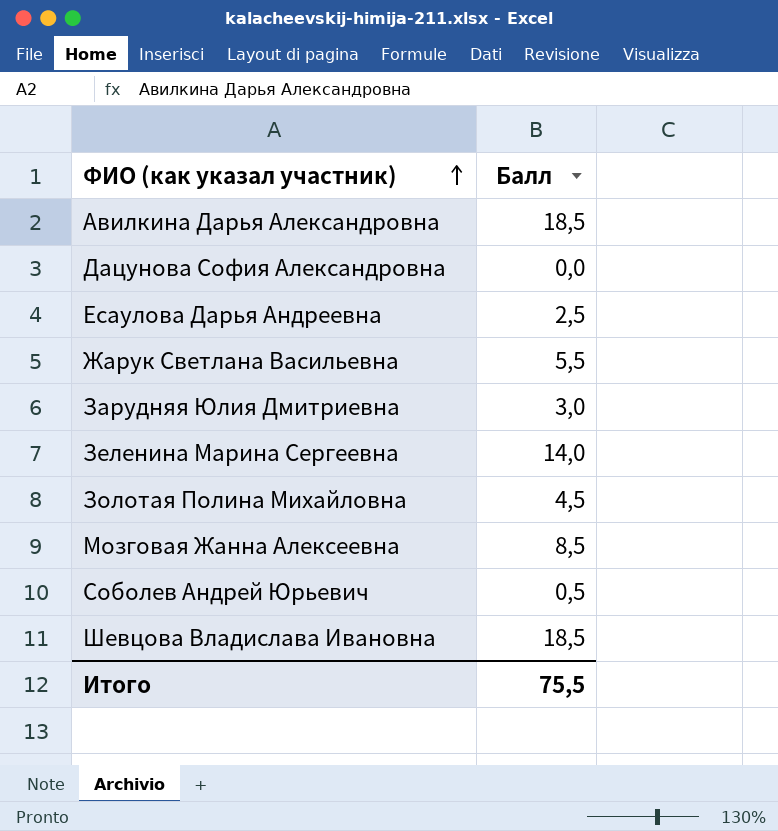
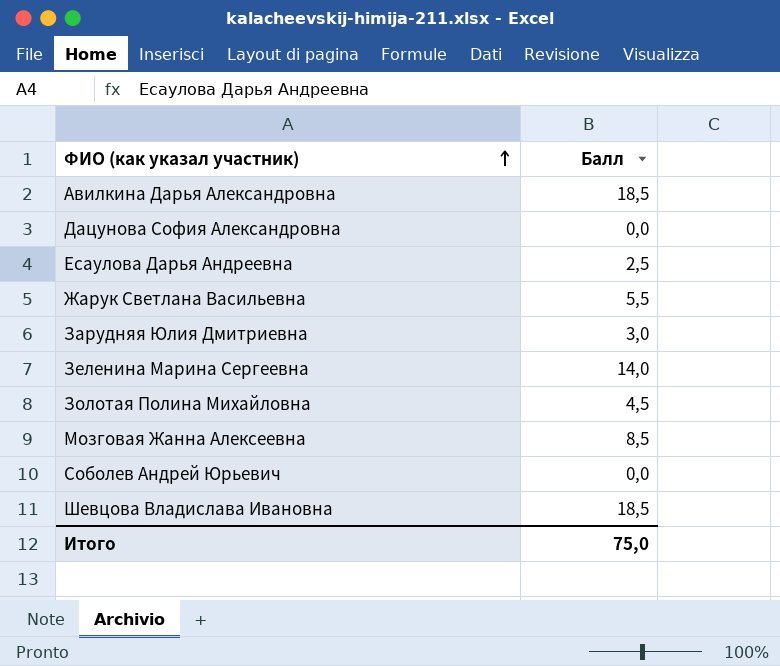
Соболев Андрей Юрьевич | Балл: 0,5 -> 0,0
Итого | Балл: 75,5 -> 75,0

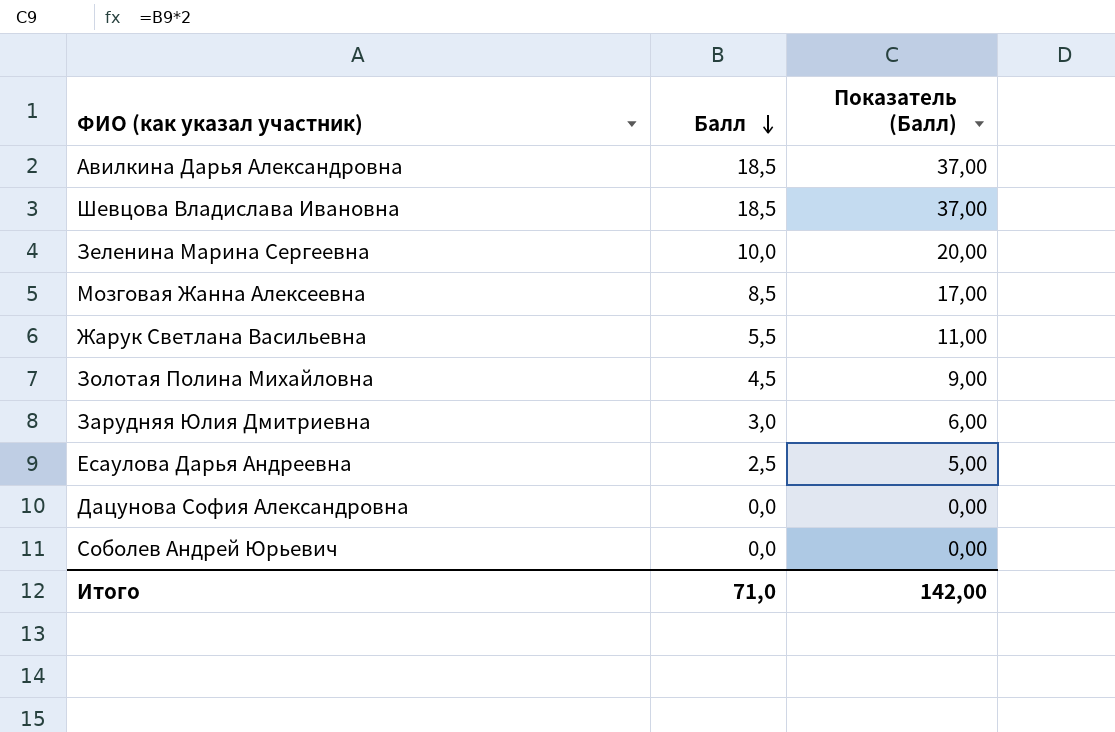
row order: ФИО (как указал участник) ascending -> Балл descending
column Показатель (Балл) | formula: none -> [Балл] * 2
Зеленина Марина Сергеевна | Балл: 14,0 -> 10,0
Итого | Балл: 75,0 -> 71,0

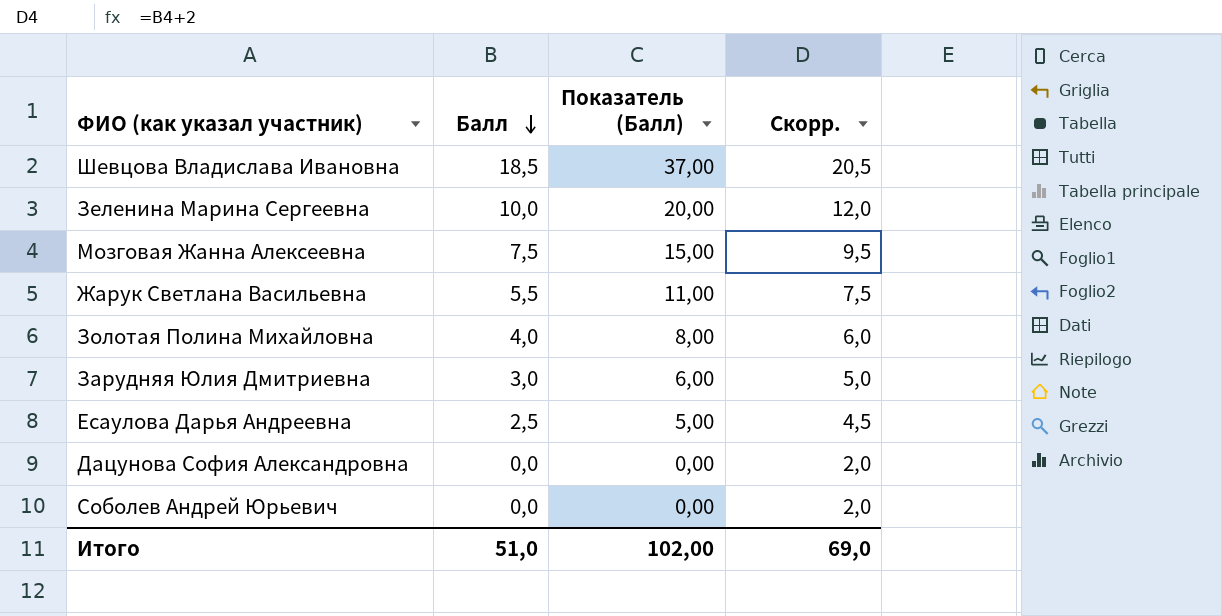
column Скорр. | formula: none -> [Балл] + 2
row Авилкина Дарья Александровна: 18,5 | 37,00 -> none
Мозговая Жанна Алексеевна | Балл: 8,5 -> 7,5
Мозговая Жанна Алексеевна | Показатель (Балл): 17,00 -> 15,00
Золотая Полина Михайловна | Балл: 4,5 -> 4,0
Золотая Полина Михайловна | Показатель (Балл): 9,00 -> 8,00
Итого | Балл: 71,0 -> 51,0
Итого | Показатель (Балл): 142,00 -> 102,00

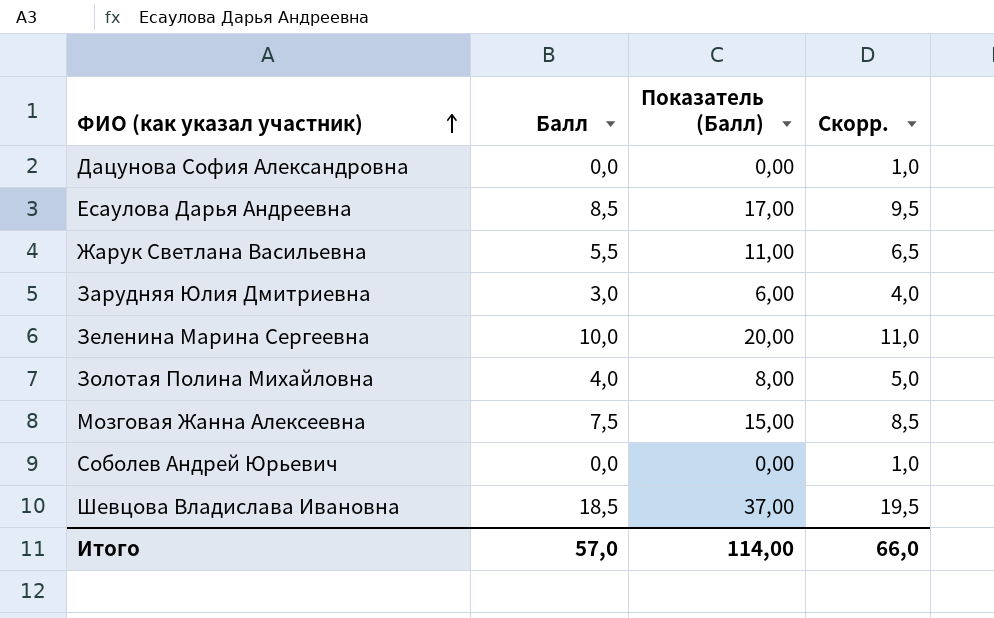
row order: Балл descending -> ФИО (как указал участник) ascending
column Скорр. | formula: [Балл] + 2 -> [Балл] + 1
Есаулова Дарья Андреевна | Балл: 2,5 -> 8,5
Есаулова Дарья Андреевна | Показатель (Балл): 5,00 -> 17,00
Итого | Балл: 51,0 -> 57,0
Итого | Показатель (Балл): 102,00 -> 114,00
Итого | Скорр.: 69,0 -> 66,0

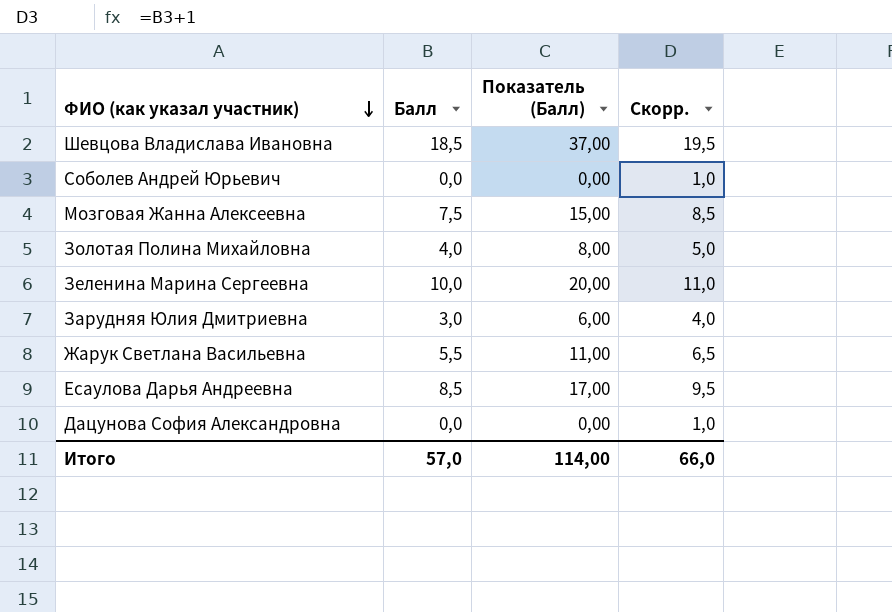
row order: ФИО (как указал участник) ascending -> ФИО (как указал участник) descending

